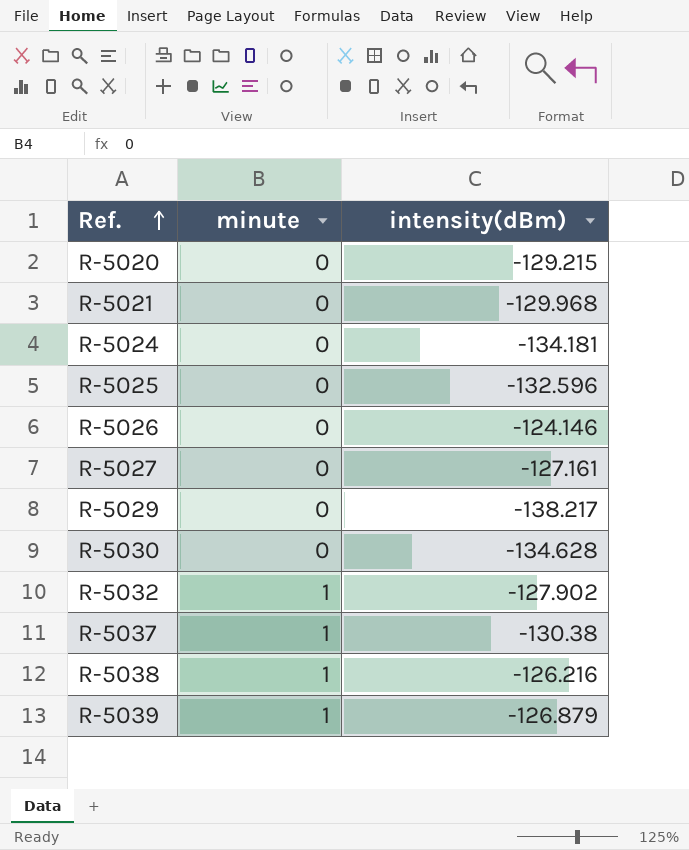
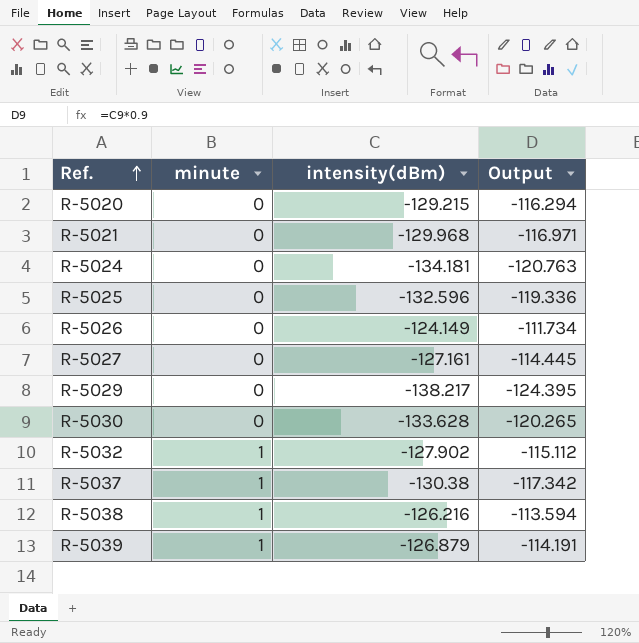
column Output | formula: none -> [intensity(dBm)] * 0.9
R-5026 | intensity(dBm): -124.146 -> -124.149
R-5030 | intensity(dBm): -134.628 -> -133.628

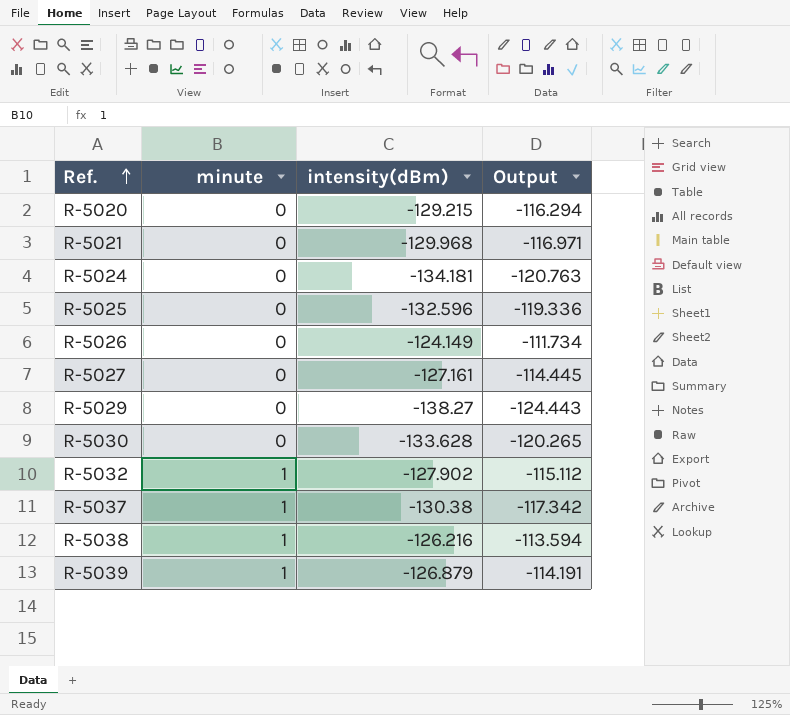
R-5029 | intensity(dBm): -138.217 -> -138.27
R-5029 | Output: -124.395 -> -124.443

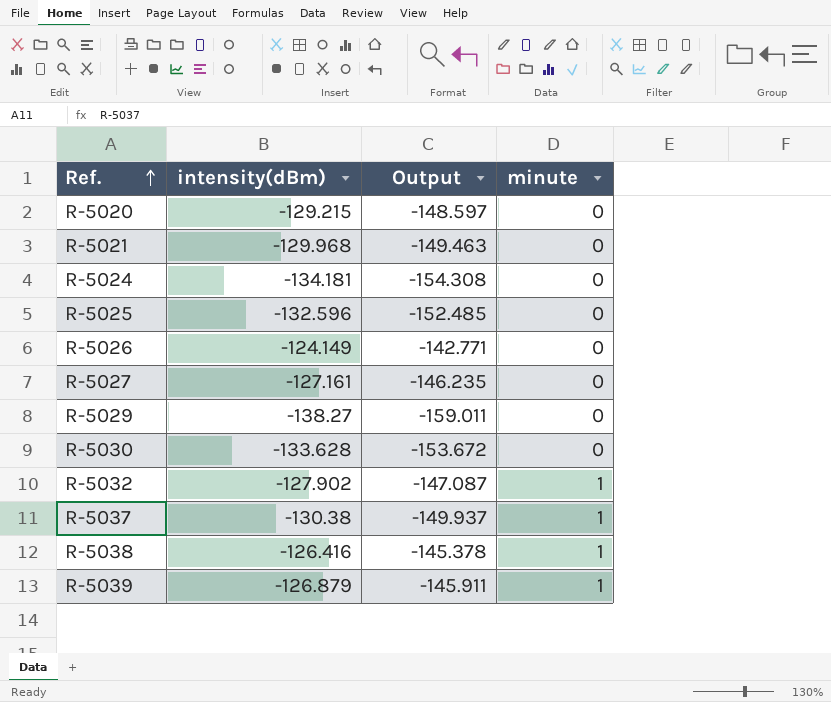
column Output | formula: [intensity(dBm)] * 0.9 -> [intensity(dBm)] * 1.15
column minute | position: 2 -> 4
R-5038 | intensity(dBm): -126.216 -> -126.416

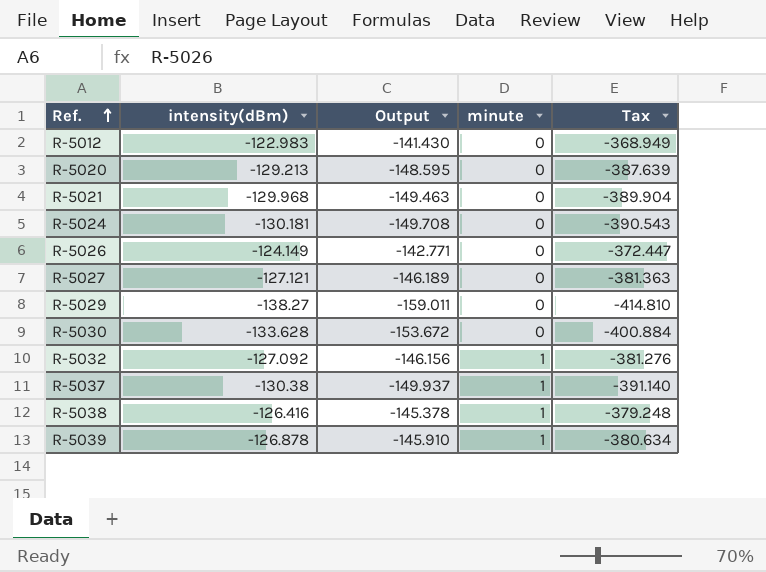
column Tax | formula: none -> [intensity(dBm)] * 3
row R-5025: -132.596 | -152.485 | 0 -> none
row R-5012: none -> -122.983 | -141.430 | 0 | -368.949
R-5020 | intensity(dBm): -129.215 -> -129.213
R-5020 | Output: -148.597 -> -148.595
R-5024 | intensity(dBm): -134.181 -> -130.181
R-5024 | Output: -154.308 -> -149.708
R-5027 | intensity(dBm): -127.161 -> -127.121
R-5027 | Output: -146.235 -> -146.189
R-5032 | intensity(dBm): -127.902 -> -127.092
R-5032 | Output: -147.087 -> -146.156
R-5039 | intensity(dBm): -126.879 -> -126.878
R-5039 | Output: -145.911 -> -145.910

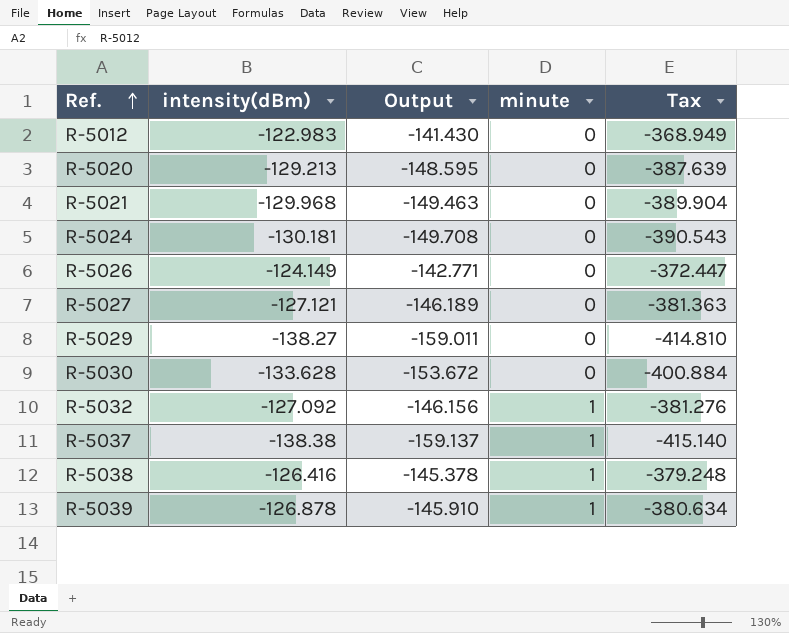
R-5037 | intensity(dBm): -130.38 -> -138.38
R-5037 | Output: -149.937 -> -159.137
R-5037 | Tax: -391.140 -> -415.140

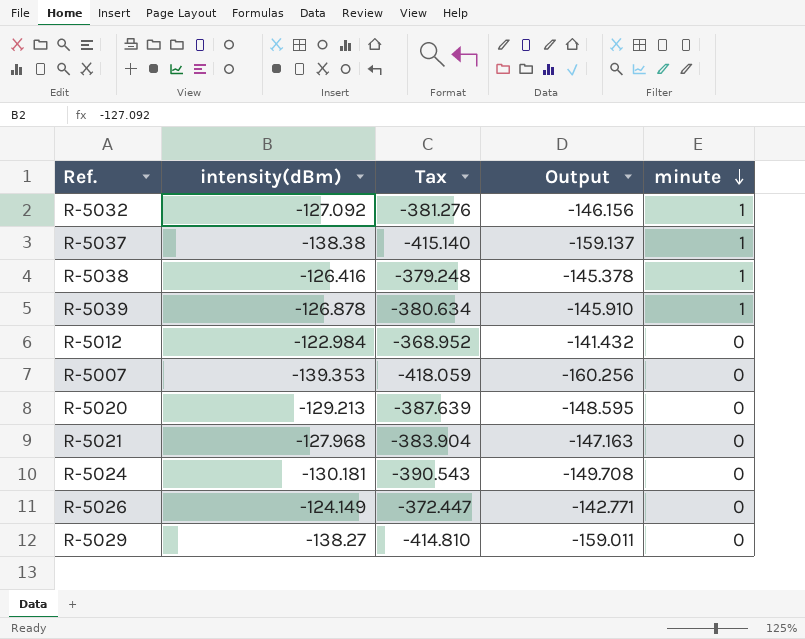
row order: Ref. ascending -> minute descending
column Tax | position: 5 -> 3
row R-5027: -127.121 | -146.189 | 0 | -381.363 -> none
row R-5030: -133.628 | -153.672 | 0 | -400.884 -> none
R-5012 | intensity(dBm): -122.983 -> -122.984
R-5012 | Tax: -368.949 -> -368.952
R-5012 | Output: -141.430 -> -141.432
row R-5007: none -> -139.353 | -418.059 | -160.256 | 0
R-5021 | intensity(dBm): -129.968 -> -127.968
R-5021 | Tax: -389.904 -> -383.904
R-5021 | Output: -149.463 -> -147.163

